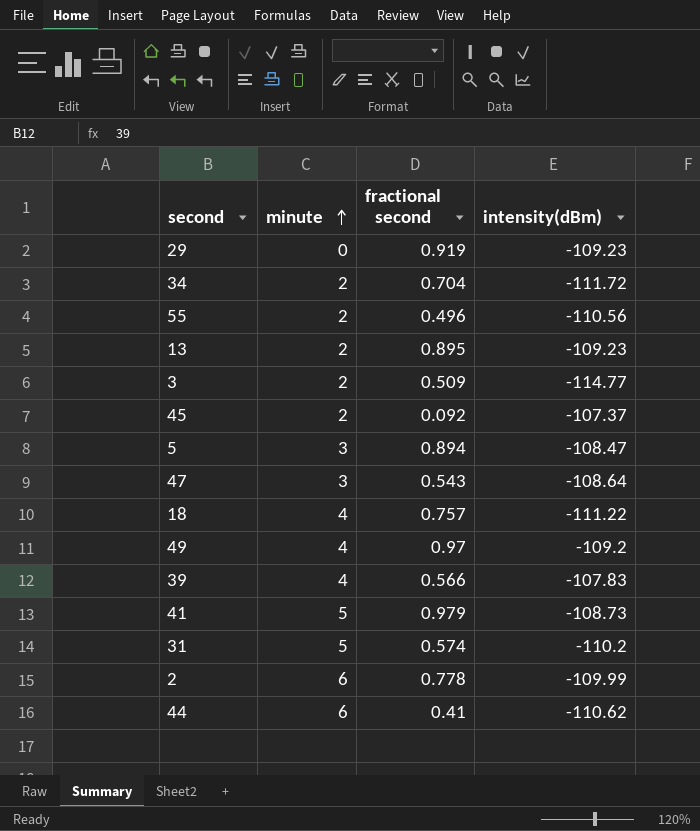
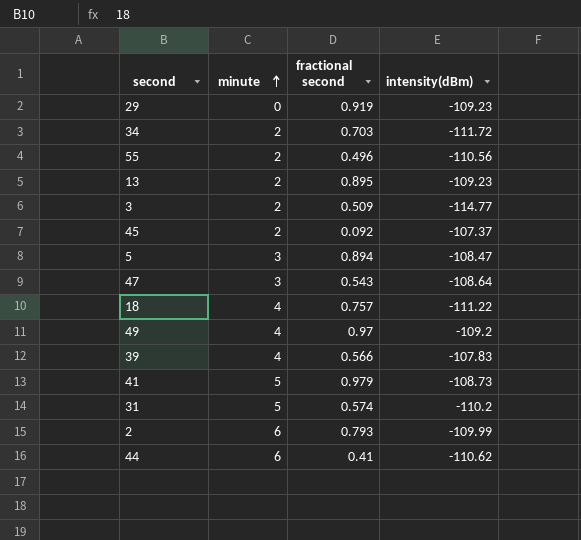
34 | fractional second: 0.704 -> 0.703
2 | fractional second: 0.778 -> 0.793

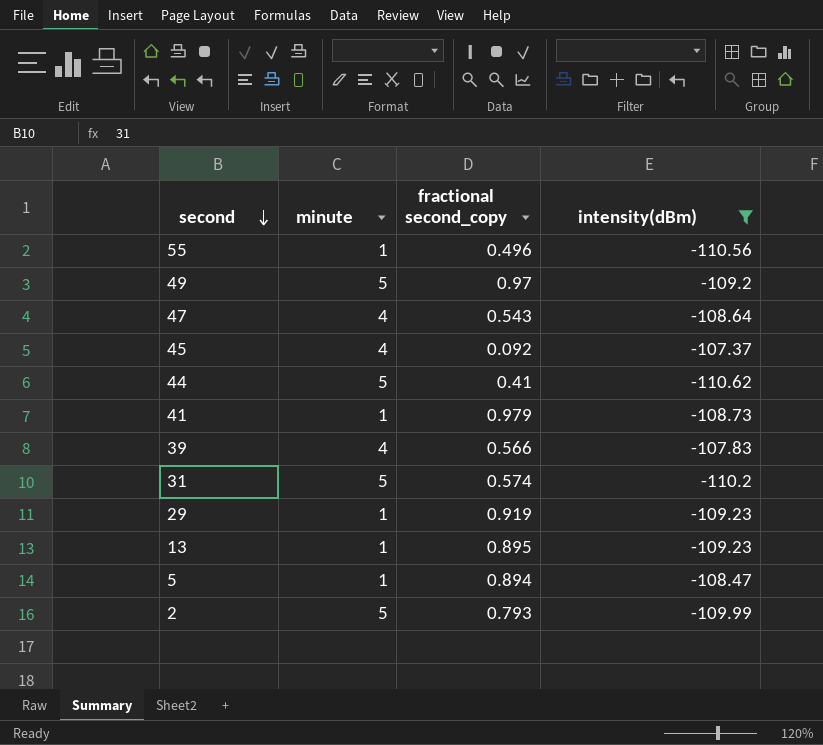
filter: none -> intensity(dBm) >= -110.62
row order: minute ascending -> second descending
column name: fractional second -> fractional second_copy
55 | minute: 2 -> 1
49 | minute: 4 -> 5
47 | minute: 3 -> 4
45 | minute: 2 -> 4
44 | minute: 6 -> 5
41 | minute: 5 -> 1
29 | minute: 0 -> 1
13 | minute: 2 -> 1
5 | minute: 3 -> 1
2 | minute: 6 -> 5

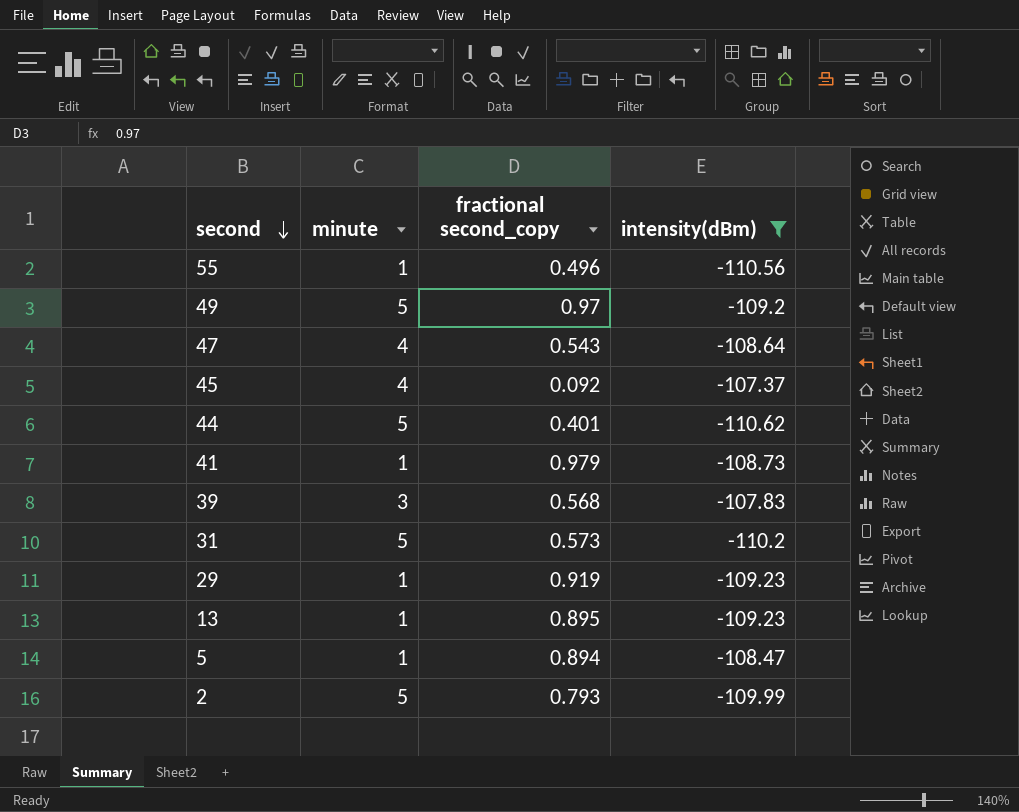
44 | fractional second_copy: 0.41 -> 0.401
39 | minute: 4 -> 3
39 | fractional second_copy: 0.566 -> 0.568
31 | fractional second_copy: 0.574 -> 0.573

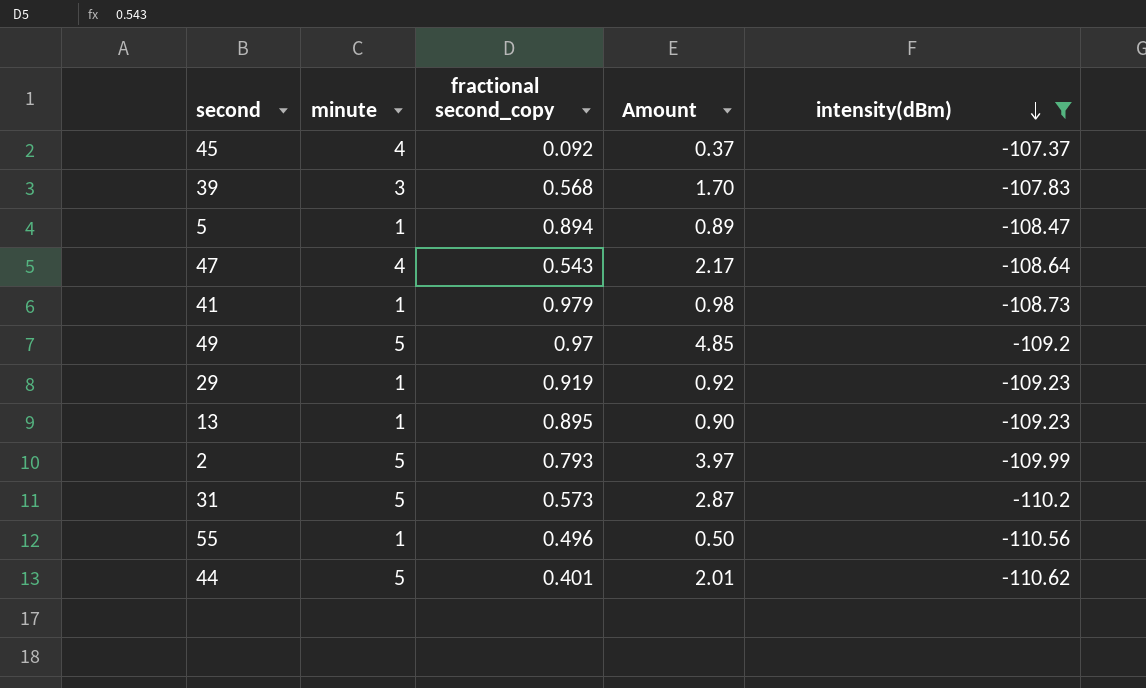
row order: second descending -> intensity(dBm) descending
column Amount | formula: none -> [minute] * [fractional second_copy]

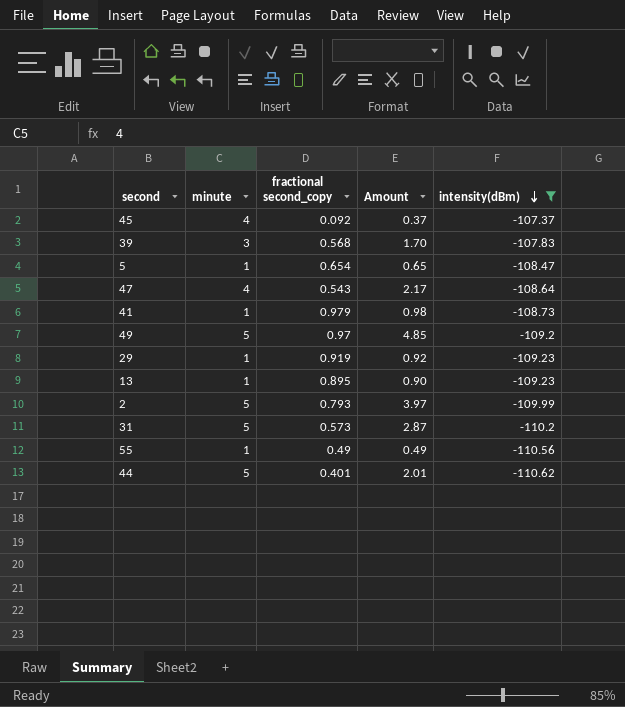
5 | fractional second_copy: 0.894 -> 0.654
5 | Amount: 0.89 -> 0.65
55 | fractional second_copy: 0.496 -> 0.49
55 | Amount: 0.50 -> 0.49

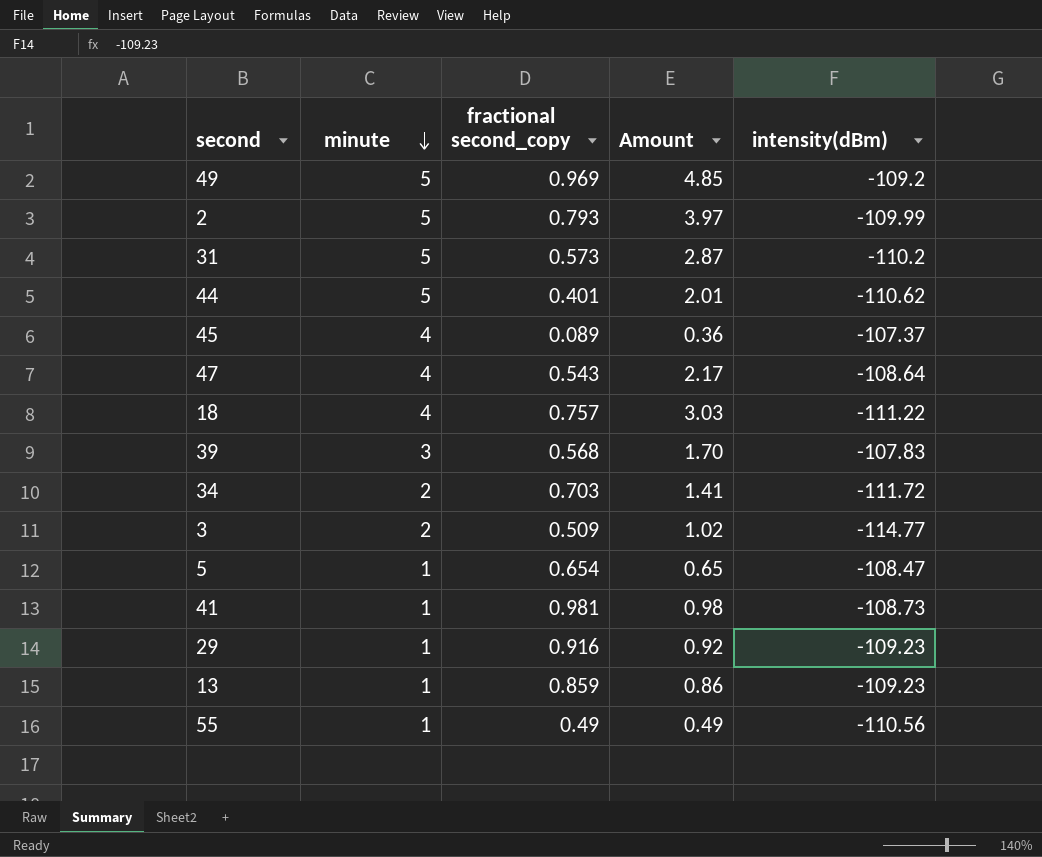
filter: intensity(dBm) >= -110.62 -> none
row order: intensity(dBm) descending -> minute descending
49 | fractional second_copy: 0.97 -> 0.969
45 | fractional second_copy: 0.092 -> 0.089
45 | Amount: 0.37 -> 0.36
41 | fractional second_copy: 0.979 -> 0.981
29 | fractional second_copy: 0.919 -> 0.916
13 | fractional second_copy: 0.895 -> 0.859
13 | Amount: 0.90 -> 0.86

